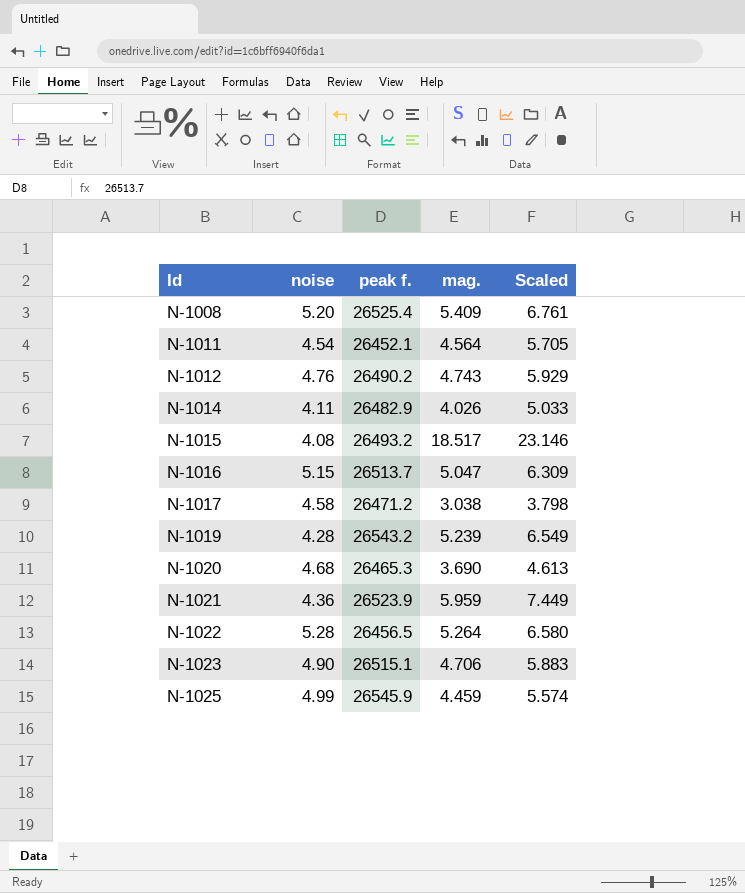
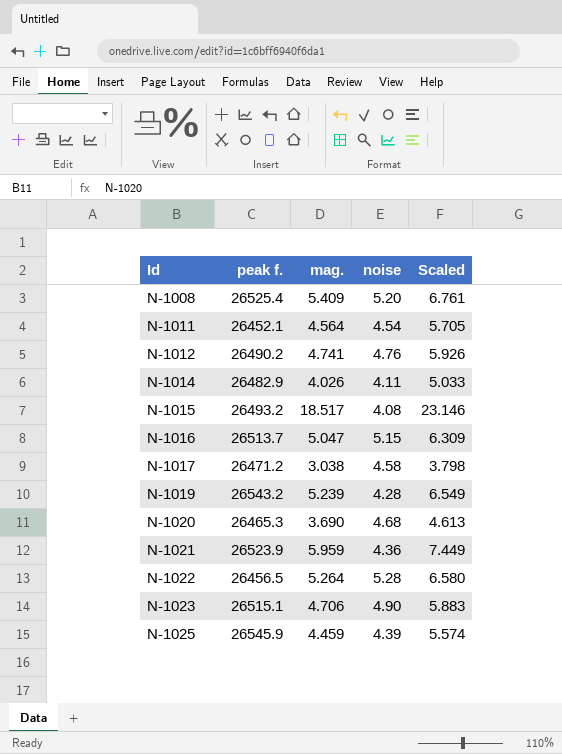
column noise | position: 2 -> 4
N-1012 | mag.: 4.743 -> 4.741
N-1012 | Scaled: 5.929 -> 5.926
N-1025 | noise: 4.99 -> 4.39

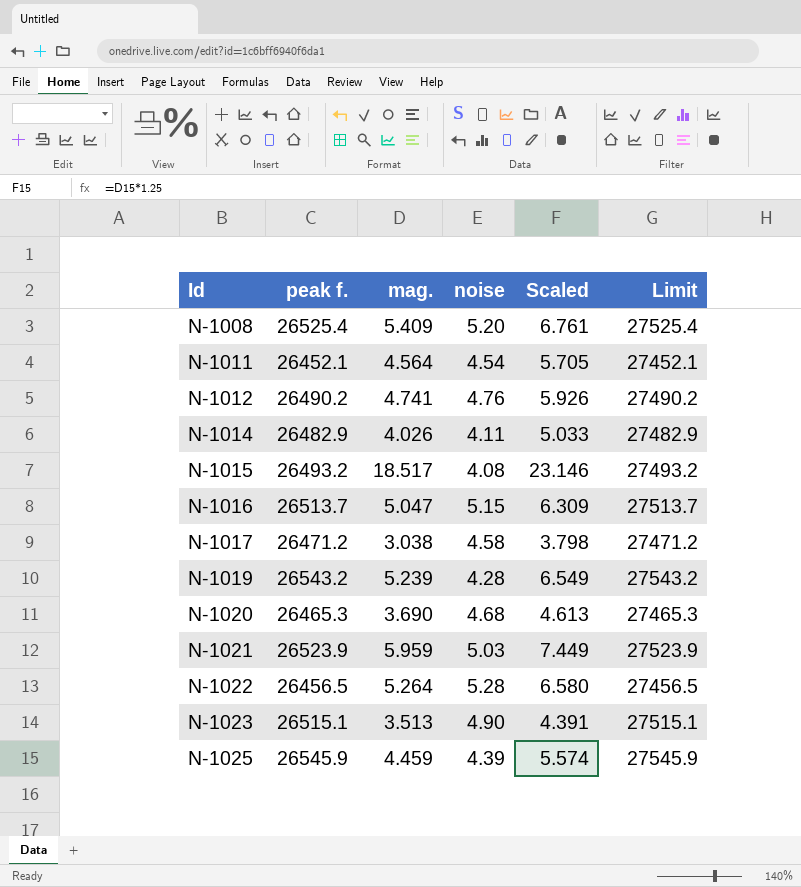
column Limit | formula: none -> [peak f.] + 1000
N-1021 | noise: 4.36 -> 5.03
N-1023 | mag.: 4.706 -> 3.513
N-1023 | Scaled: 5.883 -> 4.391

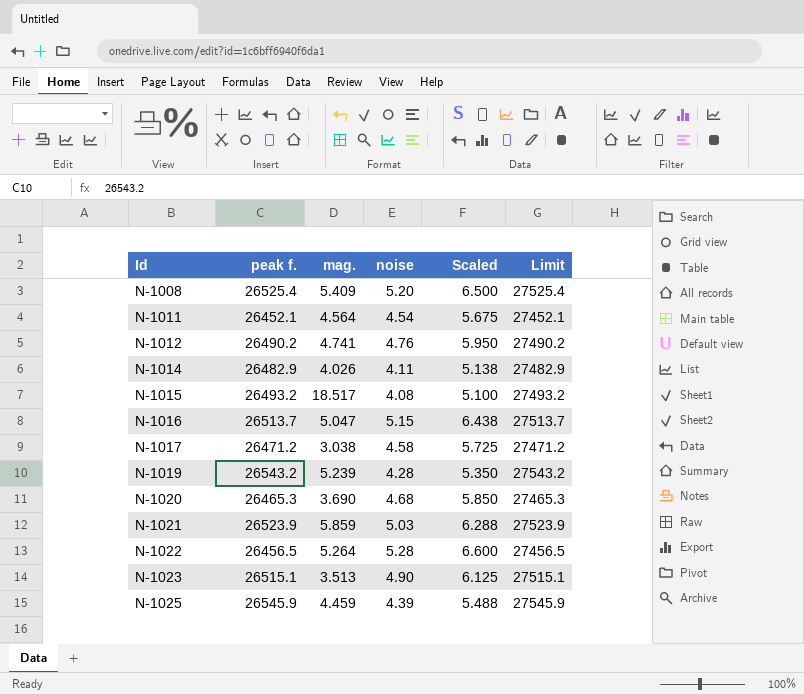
column Scaled | formula: [mag.] * 1.25 -> [noise] * 1.25
N-1021 | mag.: 5.959 -> 5.859

